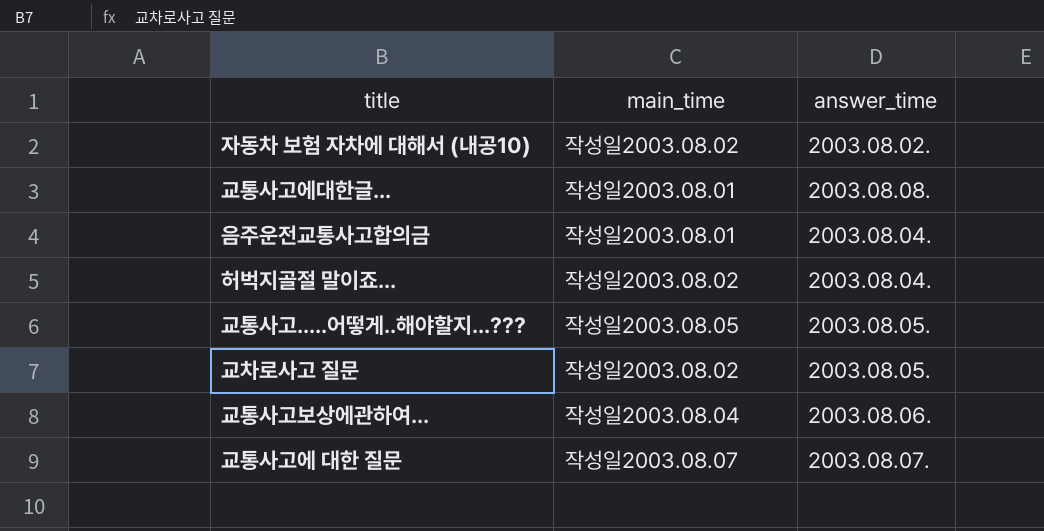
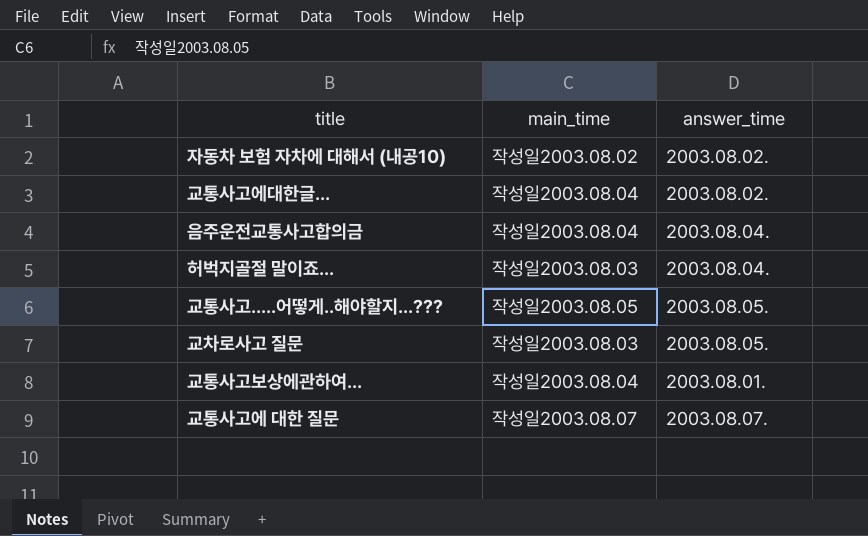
교통사고에대한글... | main_time: 작성일2003.08.01 -> 작성일2003.08.04
교통사고에대한글... | answer_time: 2003.08.08. -> 2003.08.02.
음주운전교통사고합의금 | main_time: 작성일2003.08.01 -> 작성일2003.08.04
허벅지골절 말이죠... | main_time: 작성일2003.08.02 -> 작성일2003.08.03
교차로사고 질문 | main_time: 작성일2003.08.02 -> 작성일2003.08.03
교통사고보상에관하여... | answer_time: 2003.08.06. -> 2003.08.01.

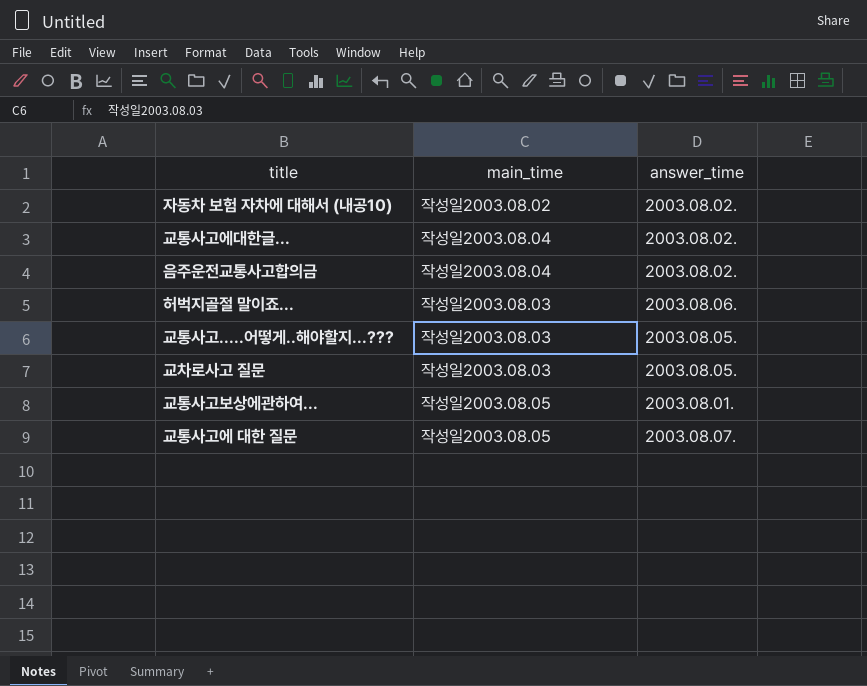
음주운전교통사고합의금 | answer_time: 2003.08.04. -> 2003.08.02.
허벅지골절 말이죠... | answer_time: 2003.08.04. -> 2003.08.06.
교통사고.....어떻게..해야할지...??? | main_time: 작성일2003.08.05 -> 작성일2003.08.03
교통사고보상에관하여... | main_time: 작성일2003.08.04 -> 작성일2003.08.05
교통사고에 대한 질문 | main_time: 작성일2003.08.07 -> 작성일2003.08.05

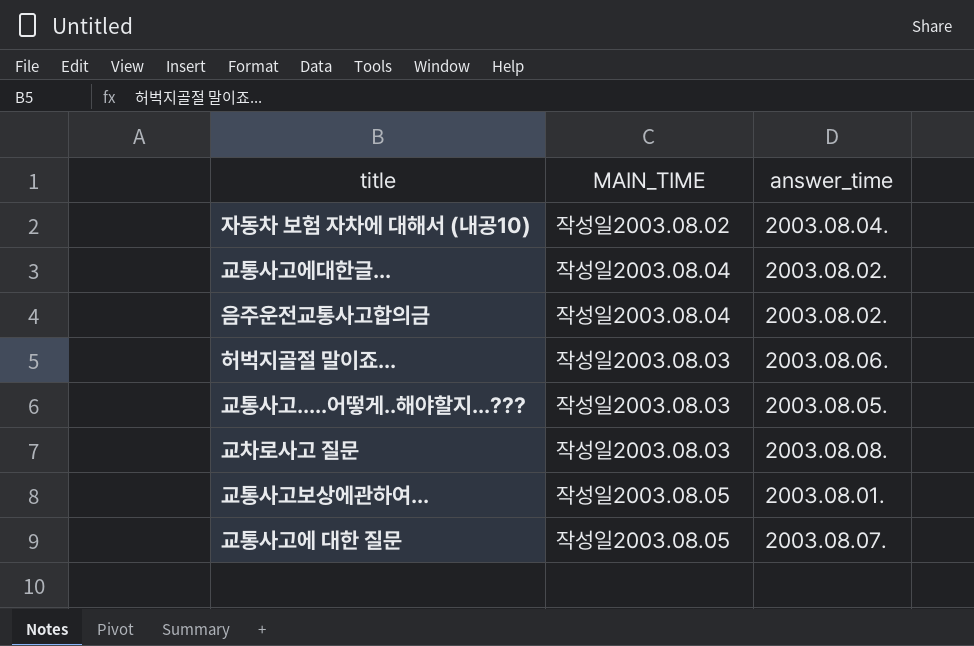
column name: main_time -> MAIN_TIME
자동차 보험 자차에 대해서 (내공10) | answer_time: 2003.08.02. -> 2003.08.04.
교차로사고 질문 | answer_time: 2003.08.05. -> 2003.08.08.

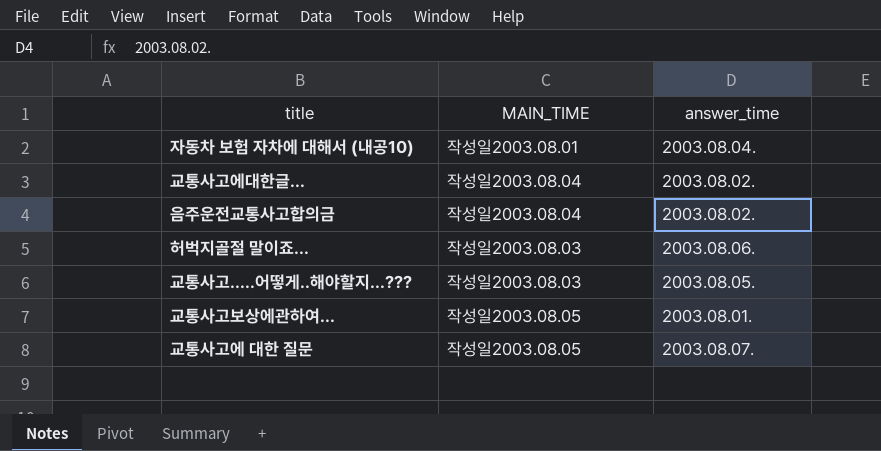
row 교차로사고 질문: 작성일2003.08.03 | 2003.08.08. -> none
자동차 보험 자차에 대해서 (내공10) | MAIN_TIME: 작성일2003.08.02 -> 작성일2003.08.01

